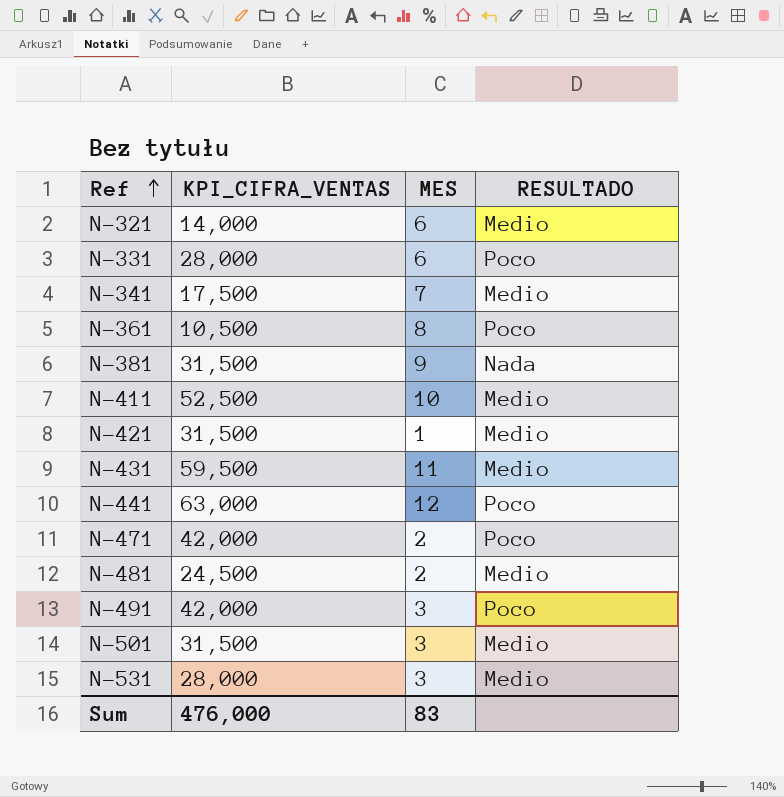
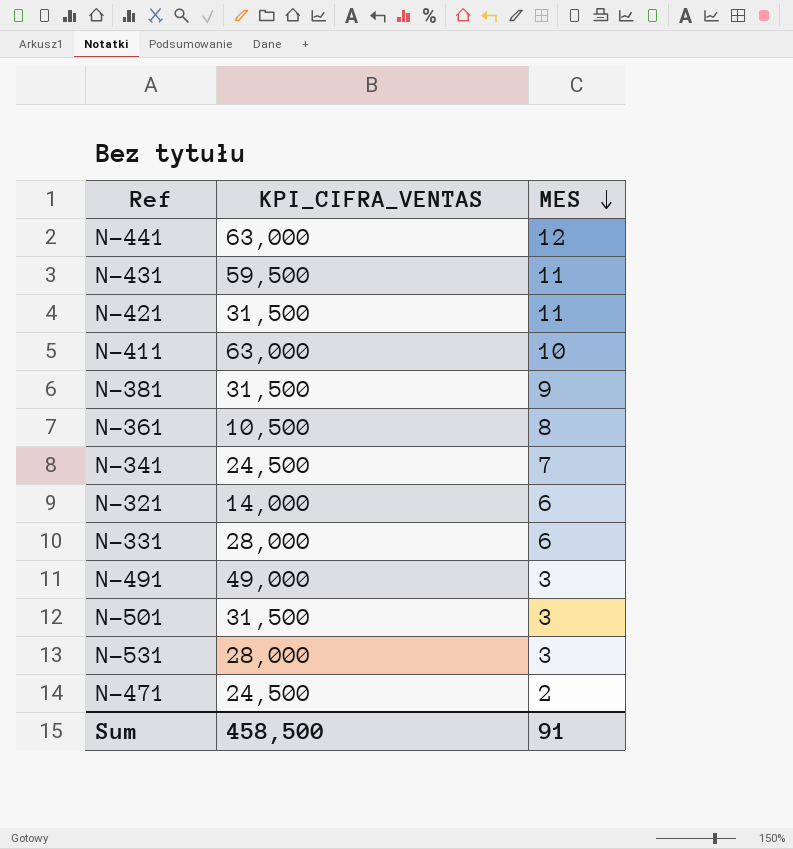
row order: Ref ascending -> MES descending
column RESULTADO | position: 4 -> none
row N-481: 24,500 | 2 | Medio -> none
N-421 | MES: 1 -> 11
N-411 | KPI_CIFRA_VENTAS: 52,500 -> 63,000
N-341 | KPI_CIFRA_VENTAS: 17,500 -> 24,500
N-491 | KPI_CIFRA_VENTAS: 42,000 -> 49,000
N-471 | KPI_CIFRA_VENTAS: 42,000 -> 24,500
Sum | KPI_CIFRA_VENTAS: 476,000 -> 458,500
Sum | MES: 83 -> 91

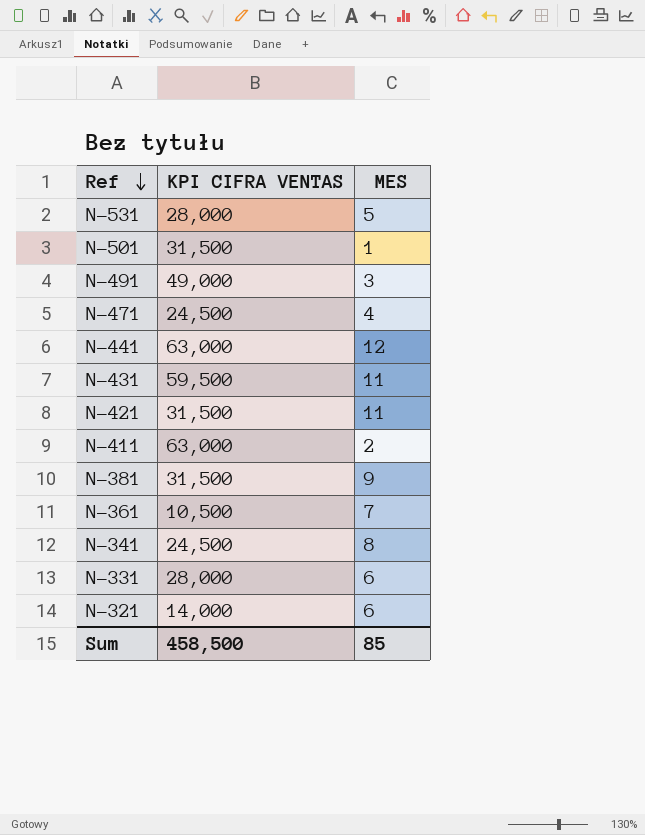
row order: MES descending -> Ref descending
column name: KPI_CIFRA_VENTAS -> KPI CIFRA VENTAS
N-531 | MES: 3 -> 5
N-501 | MES: 3 -> 1
N-471 | MES: 2 -> 4
N-411 | MES: 10 -> 2
N-361 | MES: 8 -> 7
N-341 | MES: 7 -> 8
Sum | MES: 91 -> 85

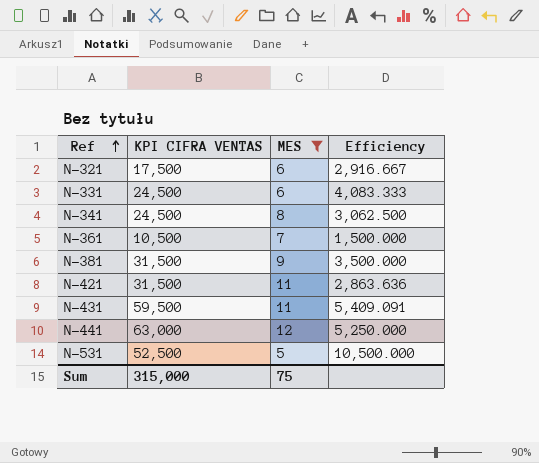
filter: none -> MES >= 5
row order: Ref descending -> Ref ascending
column Efficiency | formula: none -> [KPI CIFRA VENTAS] / [MES]
N-321 | KPI CIFRA VENTAS: 14,000 -> 17,500
N-331 | KPI CIFRA VENTAS: 28,000 -> 24,500
N-531 | KPI CIFRA VENTAS: 28,000 -> 52,500
Sum | KPI CIFRA VENTAS: 458,500 -> 315,000
Sum | MES: 85 -> 75

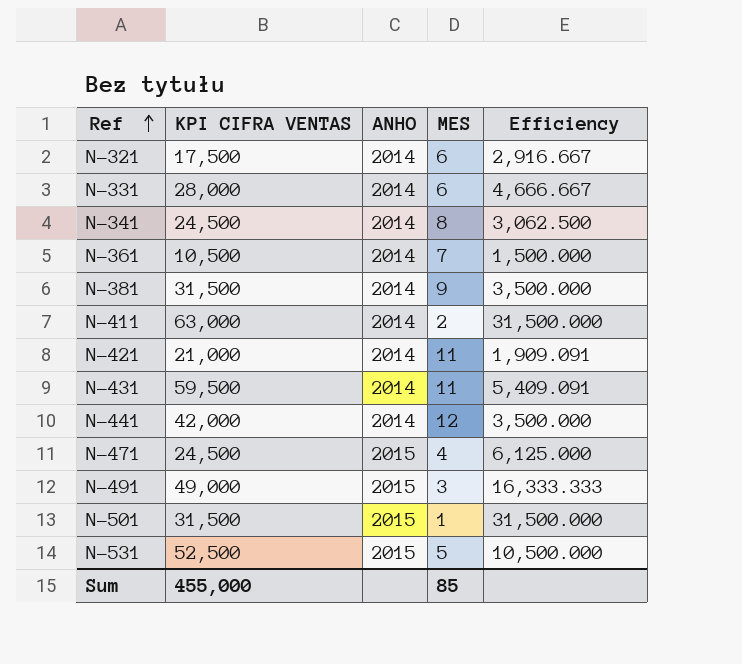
filter: MES >= 5 -> none
column ANHO | position: none -> 3
N-331 | KPI CIFRA VENTAS: 24,500 -> 28,000
N-331 | Efficiency: 4,083.333 -> 4,666.667
N-421 | KPI CIFRA VENTAS: 31,500 -> 21,000
N-421 | Efficiency: 2,863.636 -> 1,909.091
N-441 | KPI CIFRA VENTAS: 63,000 -> 42,000
N-441 | Efficiency: 5,250.000 -> 3,500.000
Sum | KPI CIFRA VENTAS: 315,000 -> 455,000
Sum | MES: 75 -> 85

